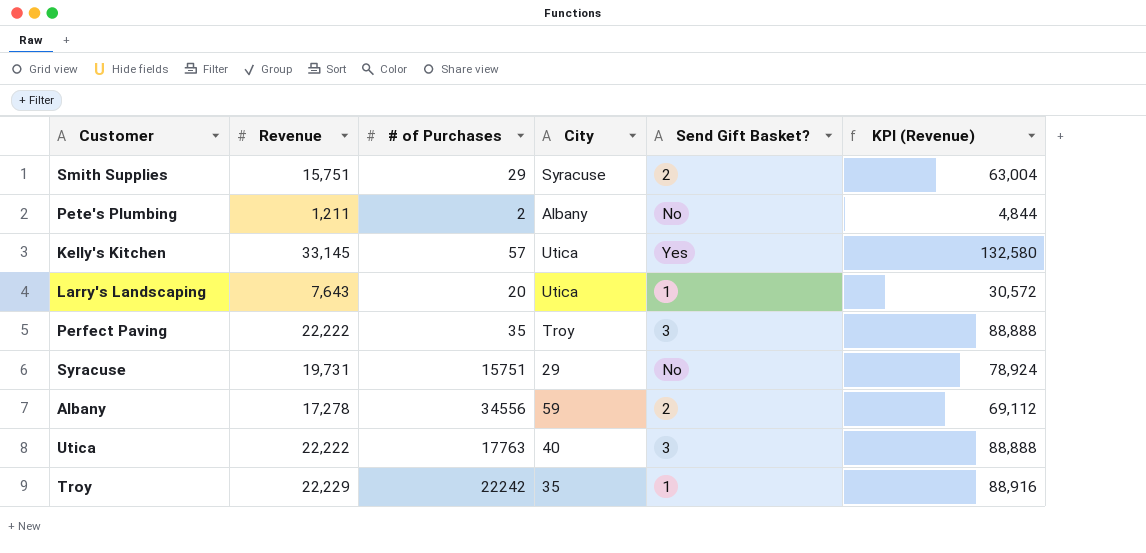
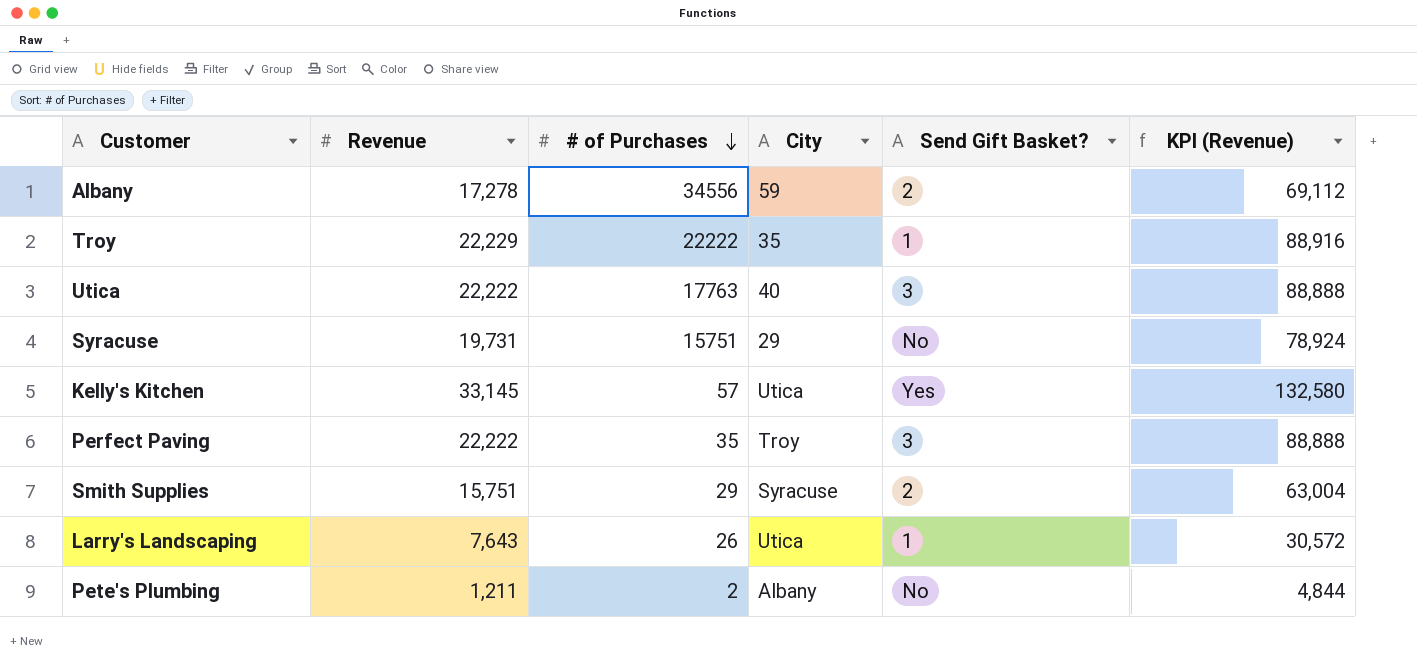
row order: none -> # of Purchases descending
Troy | # of Purchases: 22242 -> 22222
Larry's Landscaping | # of Purchases: 20 -> 26

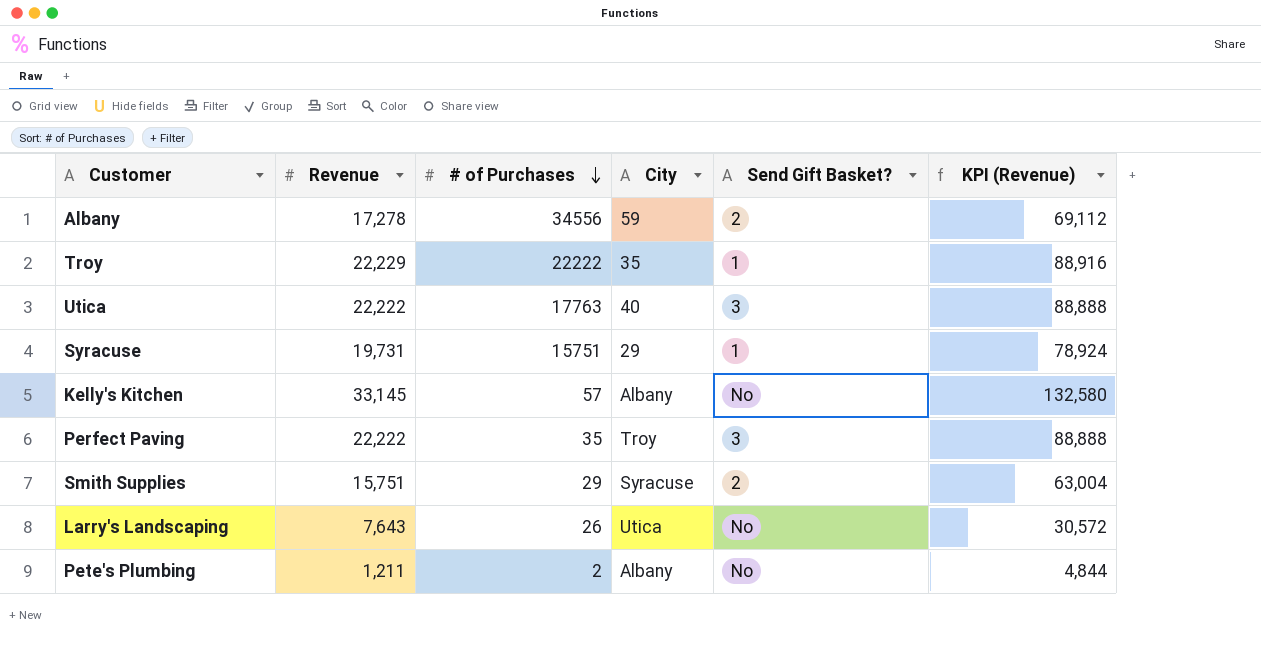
Syracuse | Send Gift Basket?: No -> 1
Kelly's Kitchen | City: Utica -> Albany
Kelly's Kitchen | Send Gift Basket?: Yes -> No
Larry's Landscaping | Send Gift Basket?: 1 -> No

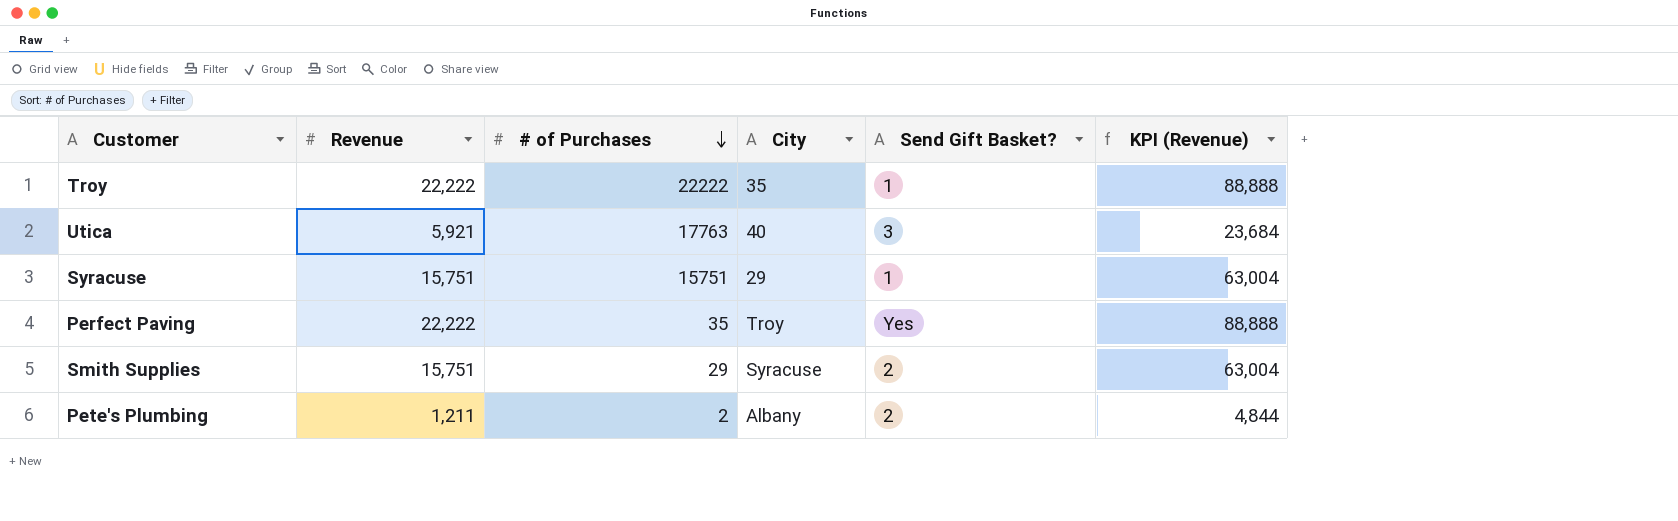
row Albany: 17,278 | 34556 | 59 | 2 | 69,112 -> none
row Kelly's Kitchen: 33,145 | 57 | Albany | No | 132,580 -> none
row Larry's Landscaping: 7,643 | 26 | Utica | No | 30,572 -> none
Troy | Revenue: 22,229 -> 22,222
Troy | KPI (Revenue): 88,916 -> 88,888
Utica | Revenue: 22,222 -> 5,921
Utica | KPI (Revenue): 88,888 -> 23,684
Syracuse | Revenue: 19,731 -> 15,751
Syracuse | KPI (Revenue): 78,924 -> 63,004
Perfect Paving | Send Gift Basket?: 3 -> Yes
Pete's Plumbing | Send Gift Basket?: No -> 2

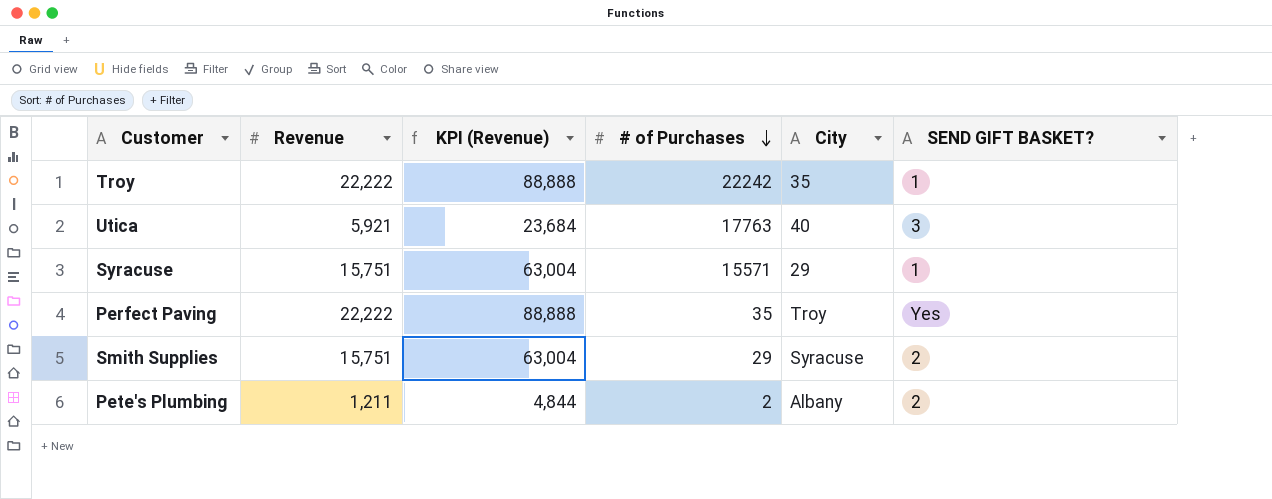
column KPI (Revenue) | position: 6 -> 3
column name: Send Gift Basket? -> SEND GIFT BASKET?
Troy | # of Purchases: 22222 -> 22242
Syracuse | # of Purchases: 15751 -> 15571

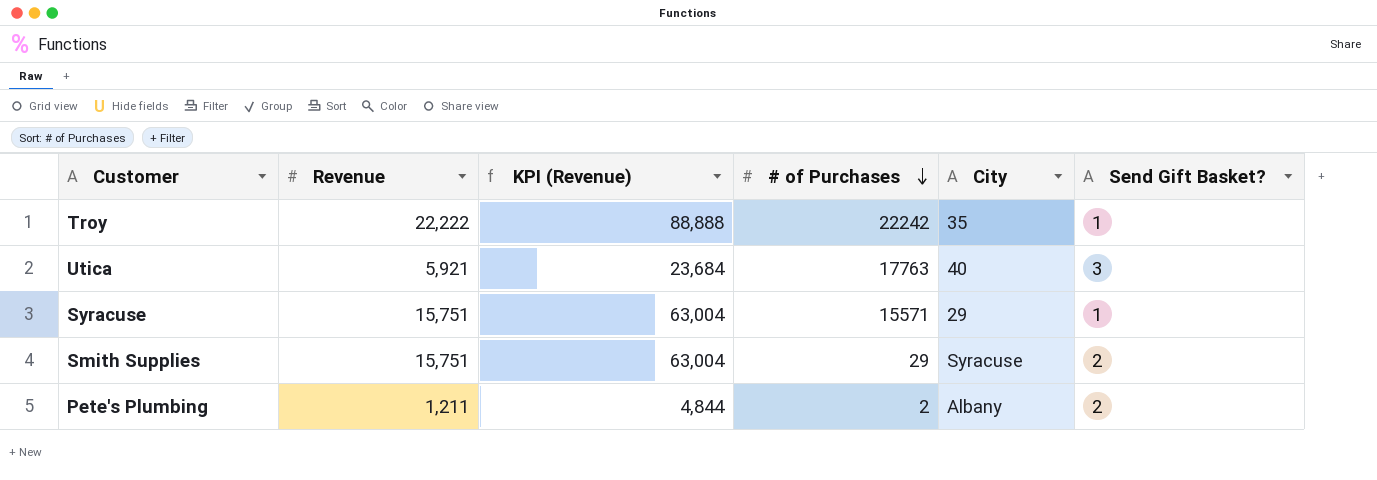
column name: SEND GIFT BASKET? -> Send Gift Basket?
row Perfect Paving: 22,222 | 88,888 | 35 | Troy | Yes -> none

